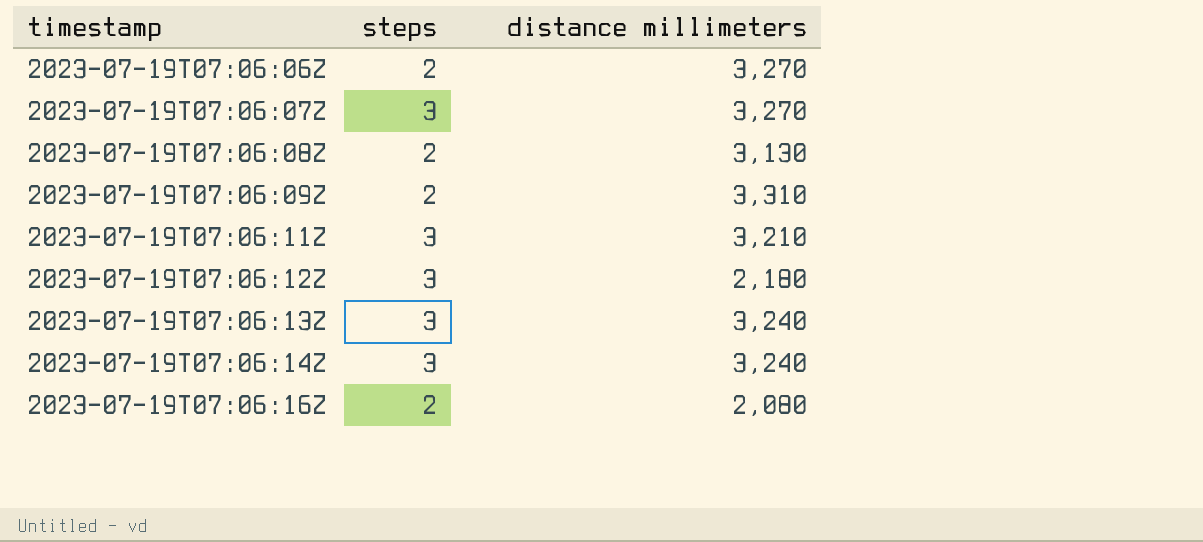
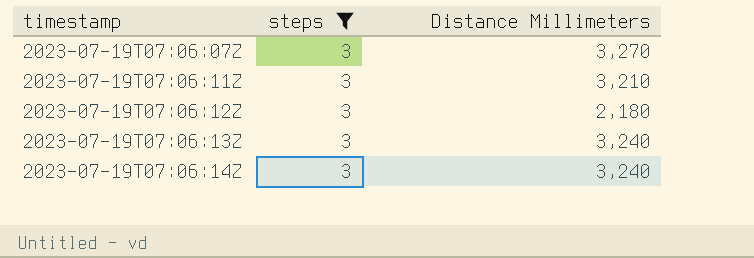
filter: none -> steps = 3
column name: distance millimeters -> Distance Millimeters

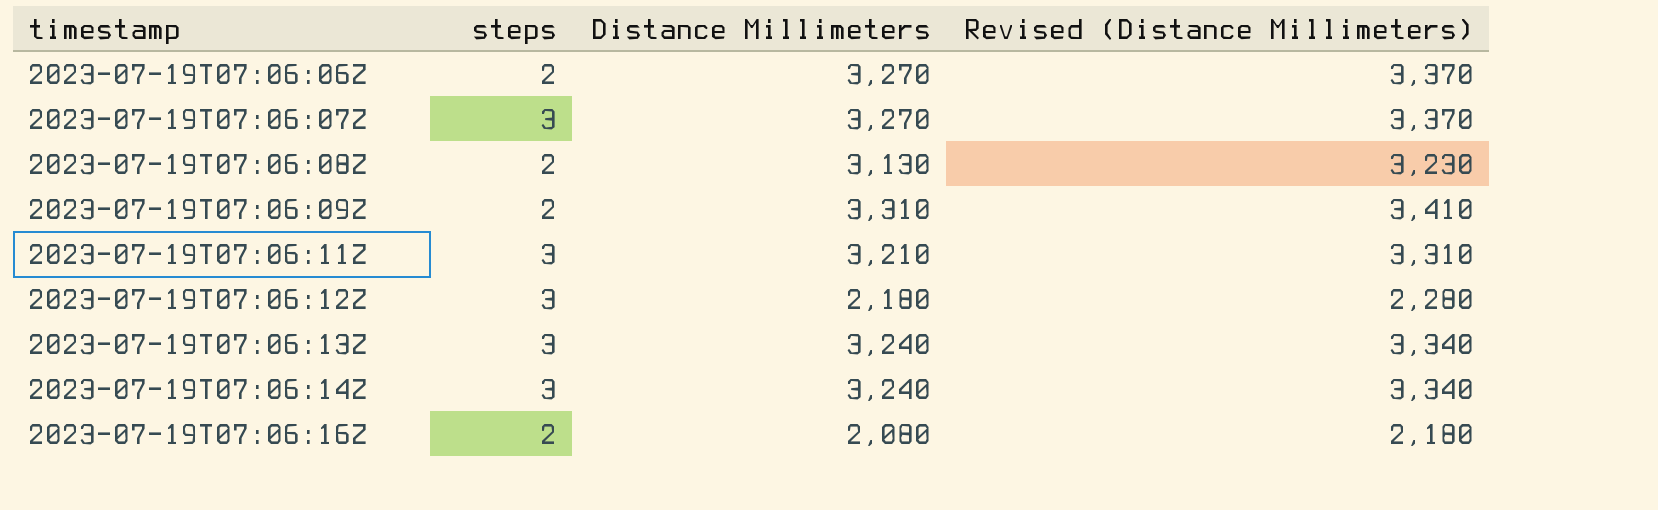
filter: steps = 3 -> none
column Revised (Distance Millimeters) | formula: none -> [Distance Millimeters] + 100

